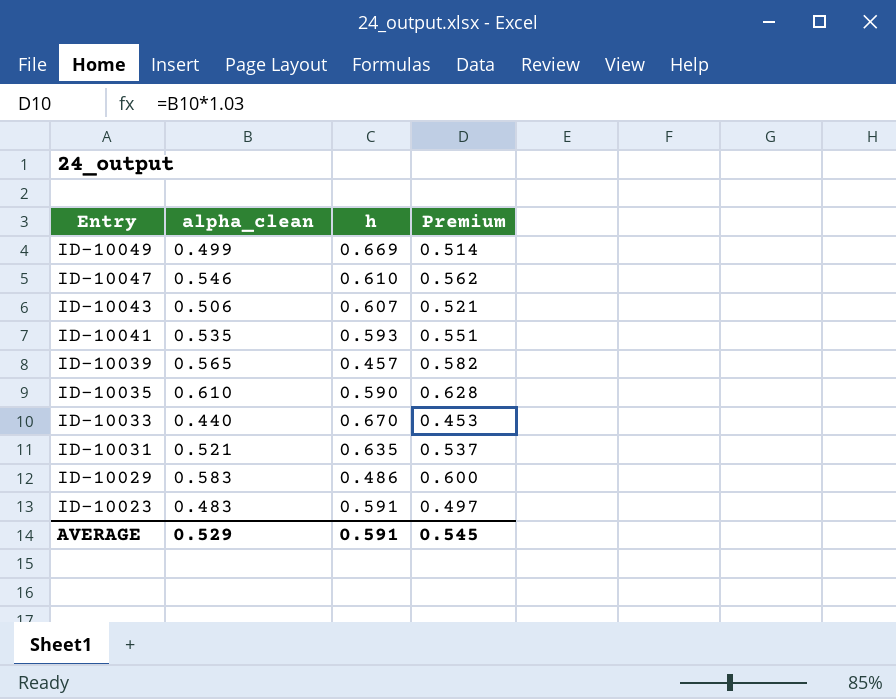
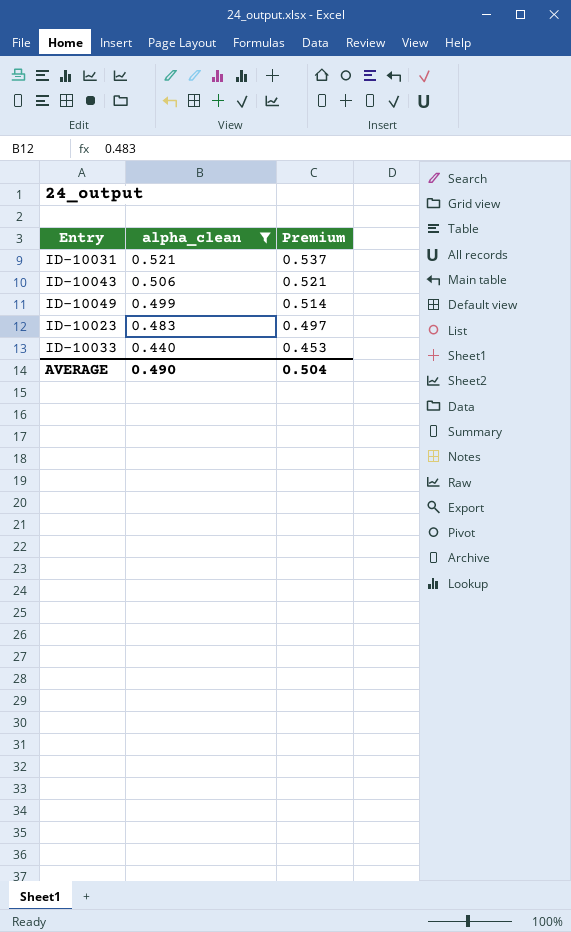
filter: none -> alpha_clean <= 0.521
row order: Entry descending -> alpha_clean descending
column h | position: 3 -> none
AVERAGE | alpha_clean: 0.529 -> 0.490
AVERAGE | Premium: 0.545 -> 0.504

